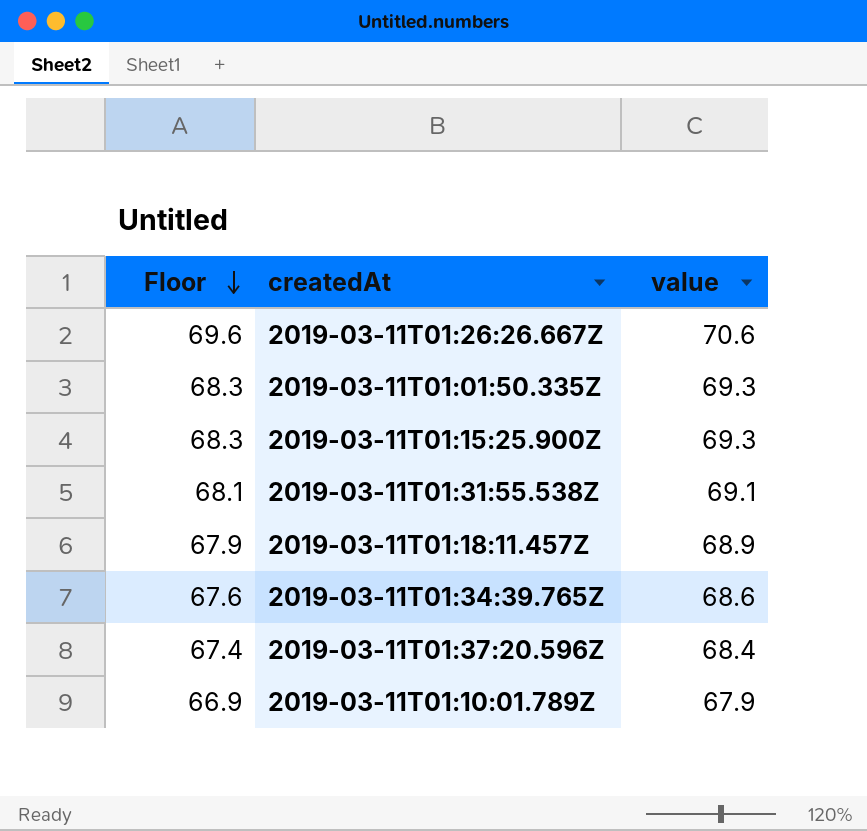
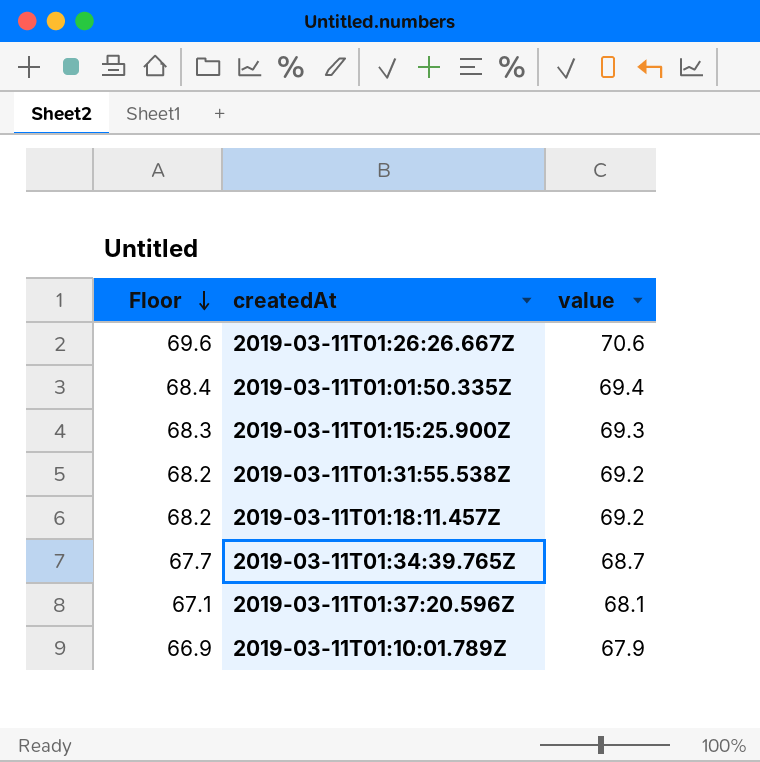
2019-03-11T01:01:50.335Z | Floor: 68.3 -> 68.4
2019-03-11T01:01:50.335Z | value: 69.3 -> 69.4
2019-03-11T01:31:55.538Z | Floor: 68.1 -> 68.2
2019-03-11T01:31:55.538Z | value: 69.1 -> 69.2
2019-03-11T01:18:11.457Z | Floor: 67.9 -> 68.2
2019-03-11T01:18:11.457Z | value: 68.9 -> 69.2
2019-03-11T01:34:39.765Z | Floor: 67.6 -> 67.7
2019-03-11T01:34:39.765Z | value: 68.6 -> 68.7
2019-03-11T01:37:20.596Z | Floor: 67.4 -> 67.1
2019-03-11T01:37:20.596Z | value: 68.4 -> 68.1

